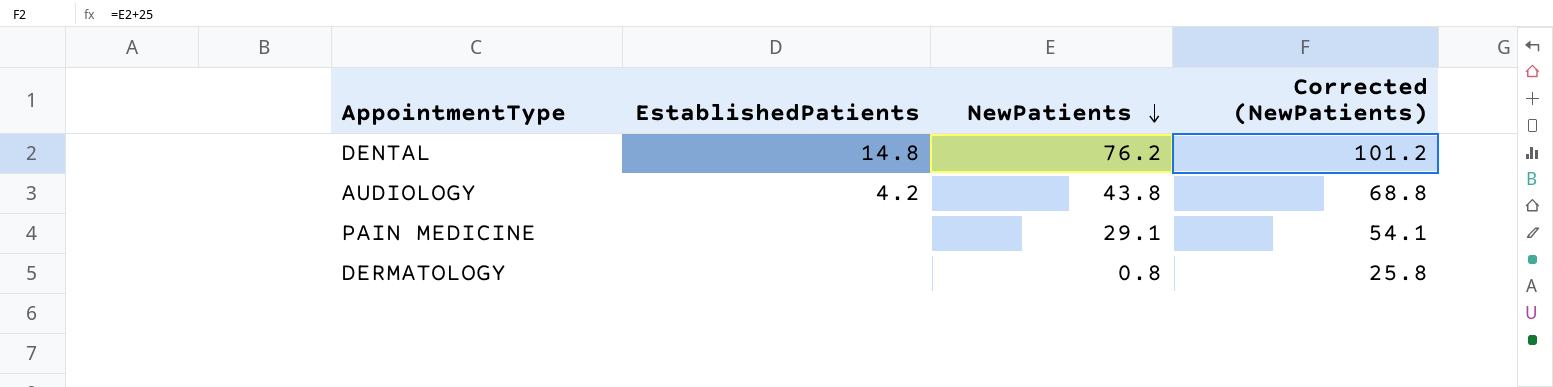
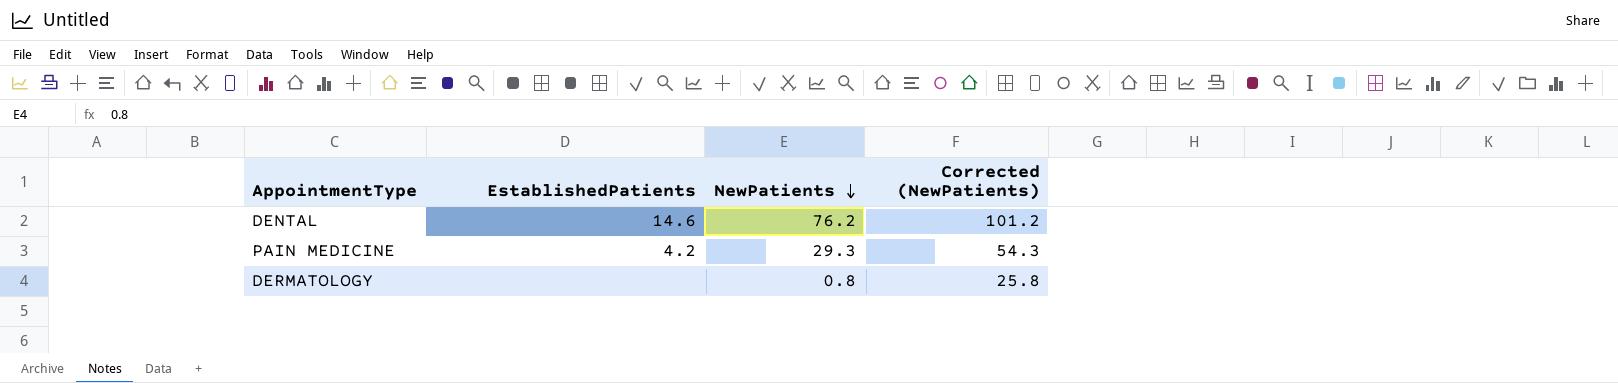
row AUDIOLOGY: 4.2 | 43.8 | 68.8 -> none
DENTAL | EstablishedPatients: 14.8 -> 14.6
PAIN MEDICINE | EstablishedPatients: none -> 4.2
PAIN MEDICINE | NewPatients: 29.1 -> 29.3
PAIN MEDICINE | Corrected (NewPatients): 54.1 -> 54.3

